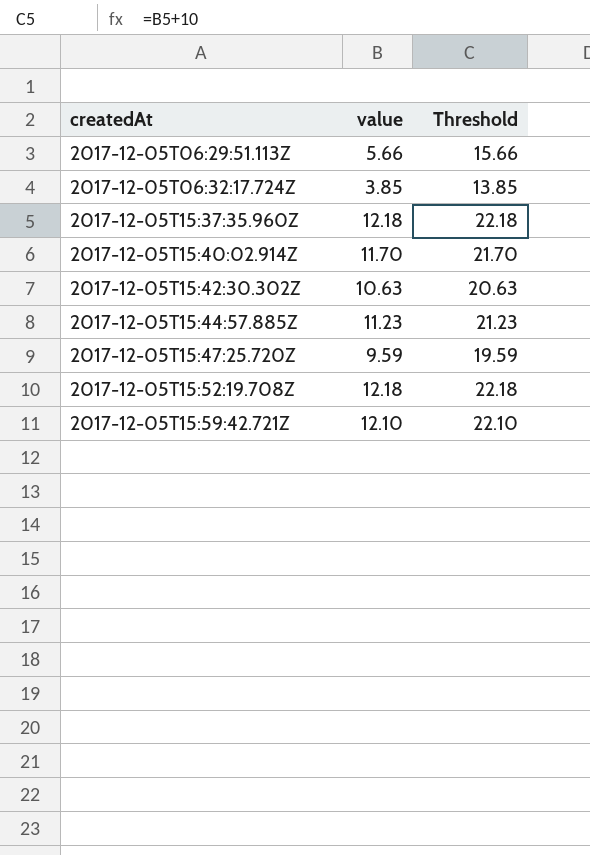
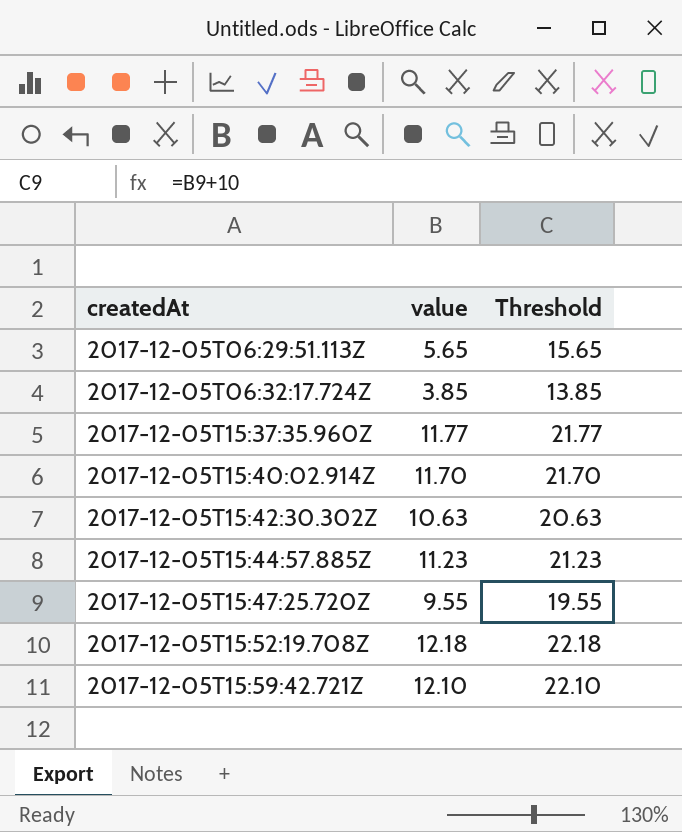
2017-12-05T06:29:51.113Z | value: 5.66 -> 5.65
2017-12-05T06:29:51.113Z | Threshold: 15.66 -> 15.65
2017-12-05T15:37:35.960Z | value: 12.18 -> 11.77
2017-12-05T15:37:35.960Z | Threshold: 22.18 -> 21.77
2017-12-05T15:47:25.720Z | value: 9.59 -> 9.55
2017-12-05T15:47:25.720Z | Threshold: 19.59 -> 19.55

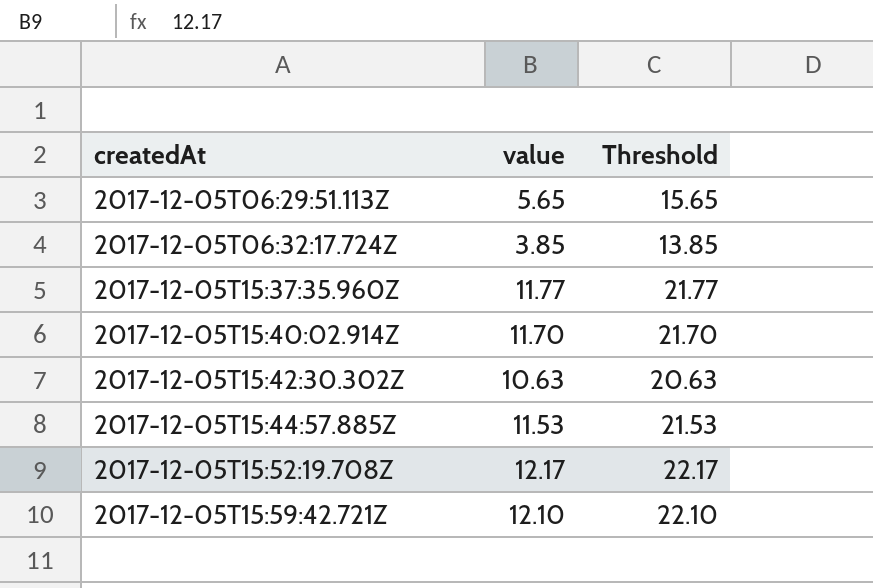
row 2017-12-05T15:47:25.720Z: 9.55 | 19.55 -> none
2017-12-05T15:44:57.885Z | value: 11.23 -> 11.53
2017-12-05T15:44:57.885Z | Threshold: 21.23 -> 21.53
2017-12-05T15:52:19.708Z | value: 12.18 -> 12.17
2017-12-05T15:52:19.708Z | Threshold: 22.18 -> 22.17

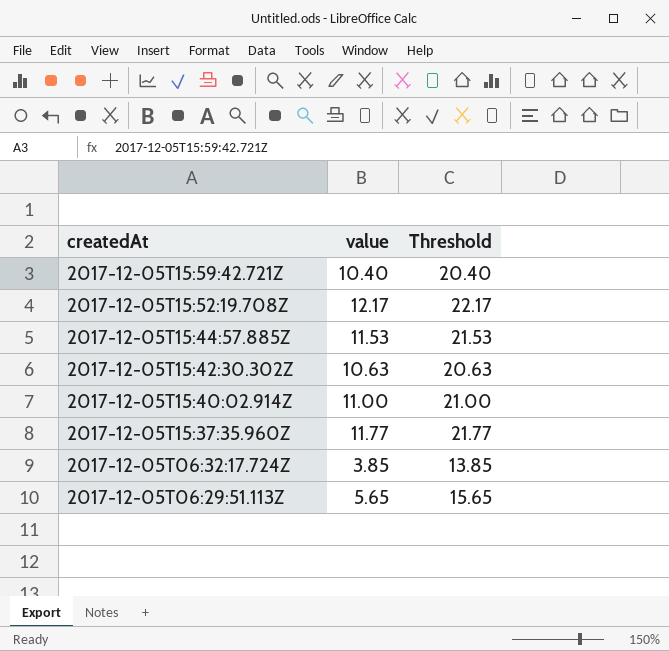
row order: createdAt ascending -> createdAt descending
2017-12-05T15:59:42.721Z | value: 12.10 -> 10.40
2017-12-05T15:59:42.721Z | Threshold: 22.10 -> 20.40
2017-12-05T15:40:02.914Z | value: 11.70 -> 11.00
2017-12-05T15:40:02.914Z | Threshold: 21.70 -> 21.00

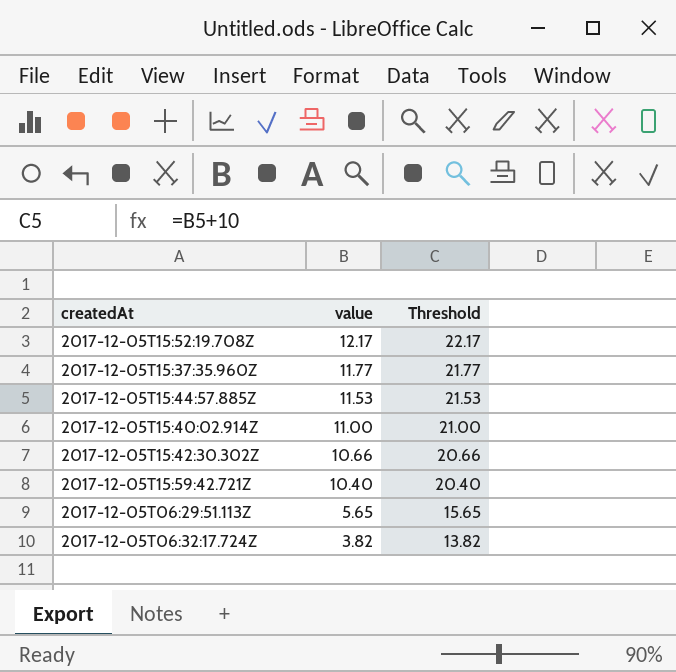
row order: createdAt descending -> value descending
2017-12-05T15:42:30.302Z | value: 10.63 -> 10.66
2017-12-05T15:42:30.302Z | Threshold: 20.63 -> 20.66
2017-12-05T06:32:17.724Z | value: 3.85 -> 3.82
2017-12-05T06:32:17.724Z | Threshold: 13.85 -> 13.82

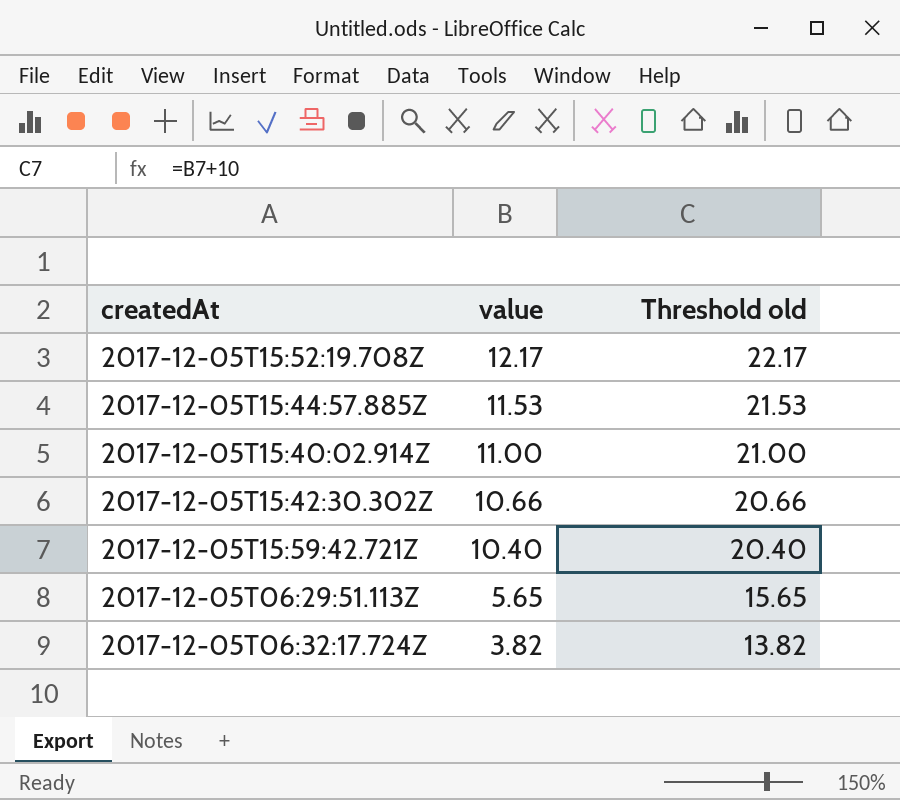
column name: Threshold -> Threshold old
row 2017-12-05T15:37:35.960Z: 11.77 | 21.77 -> none

